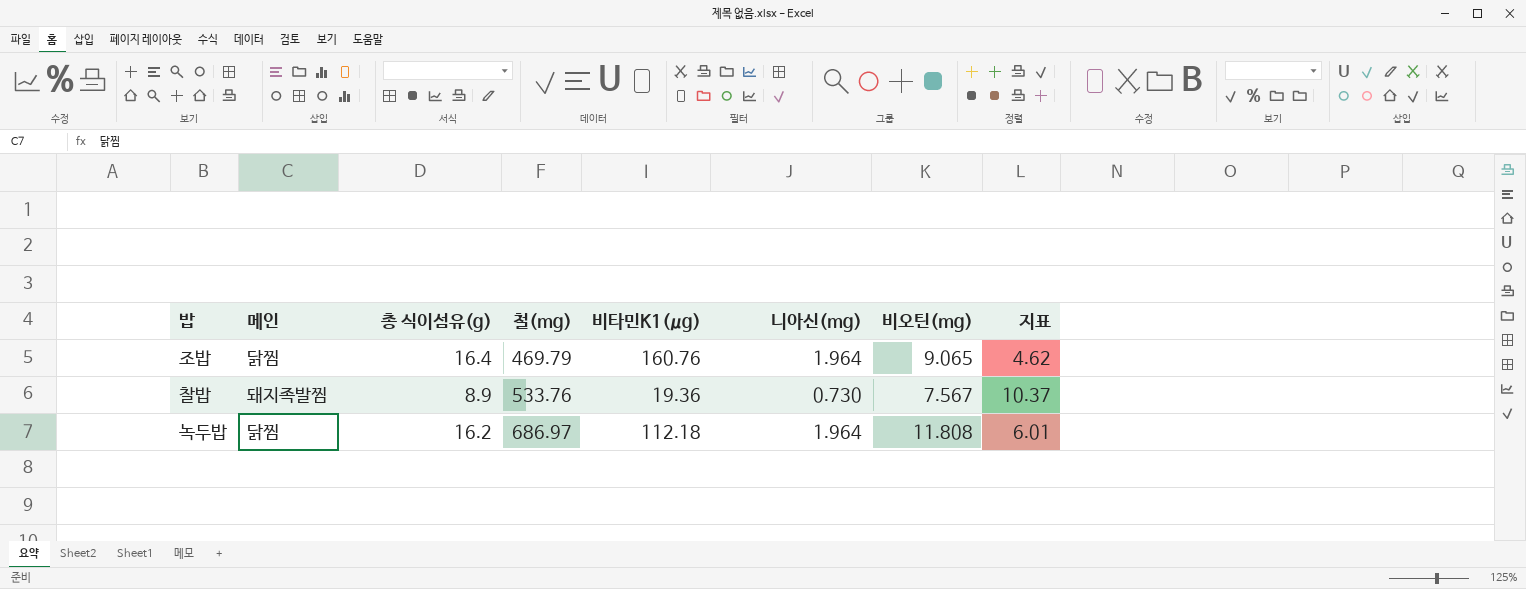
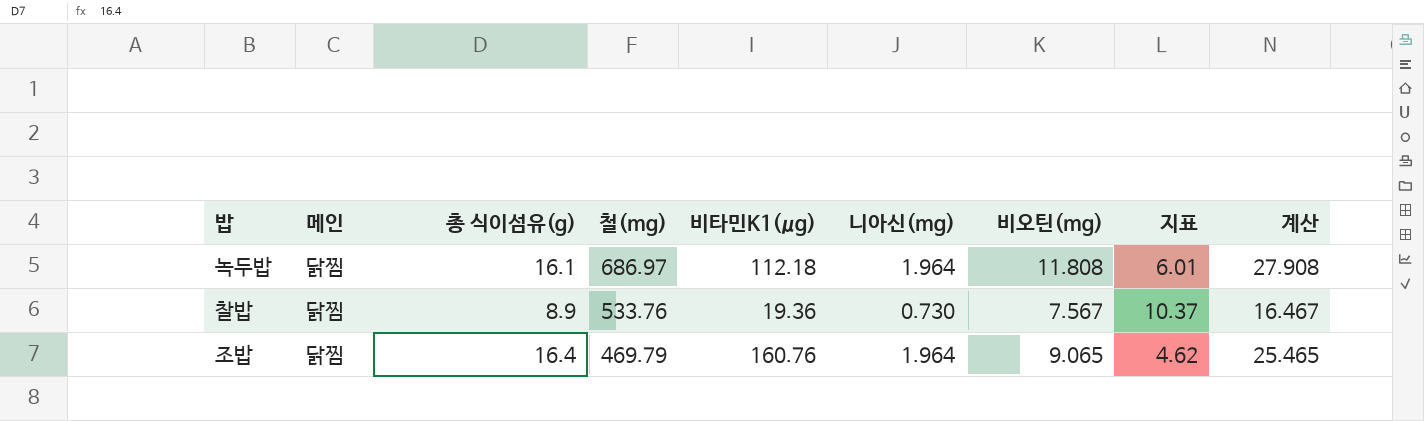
row order: 철(mg) ascending -> 철(mg) descending
column 계산 | formula: none -> [총 식이섬유(g)] + [비오틴(mg)]
녹두밥 | 총 식이섬유(g): 16.2 -> 16.1
찰밥 | 메인: 돼지족발찜 -> 닭찜

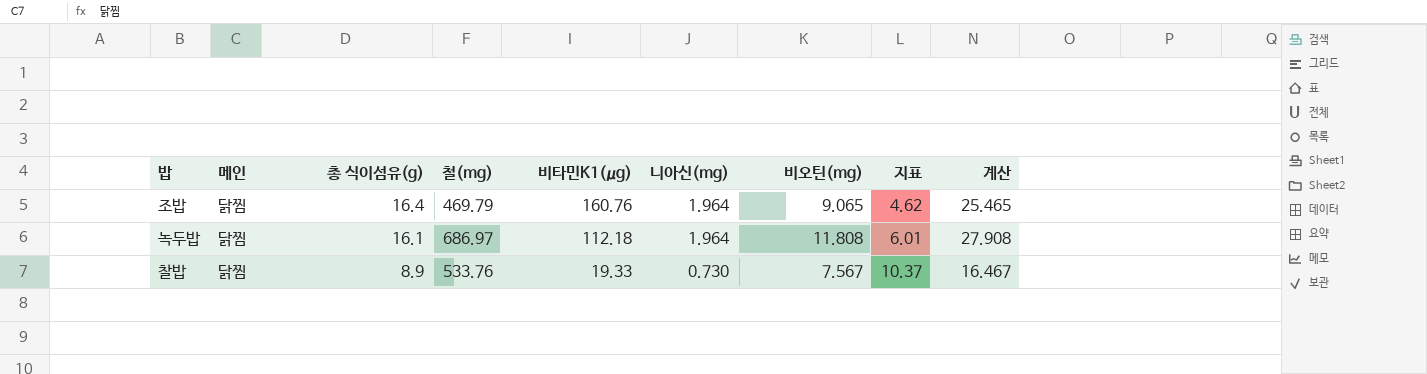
row order: 철(mg) descending -> 총 식이섬유(g) descending
찰밥 | 비타민K1(μg): 19.36 -> 19.33

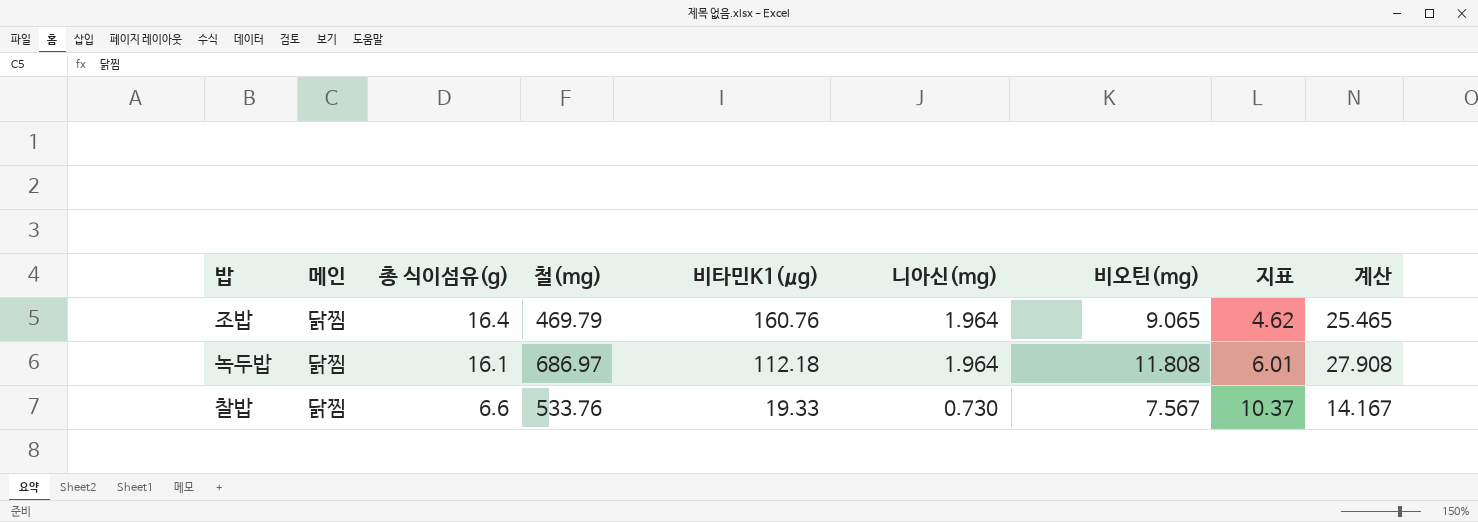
찰밥 | 총 식이섬유(g): 8.9 -> 6.6
찰밥 | 계산: 16.467 -> 14.167

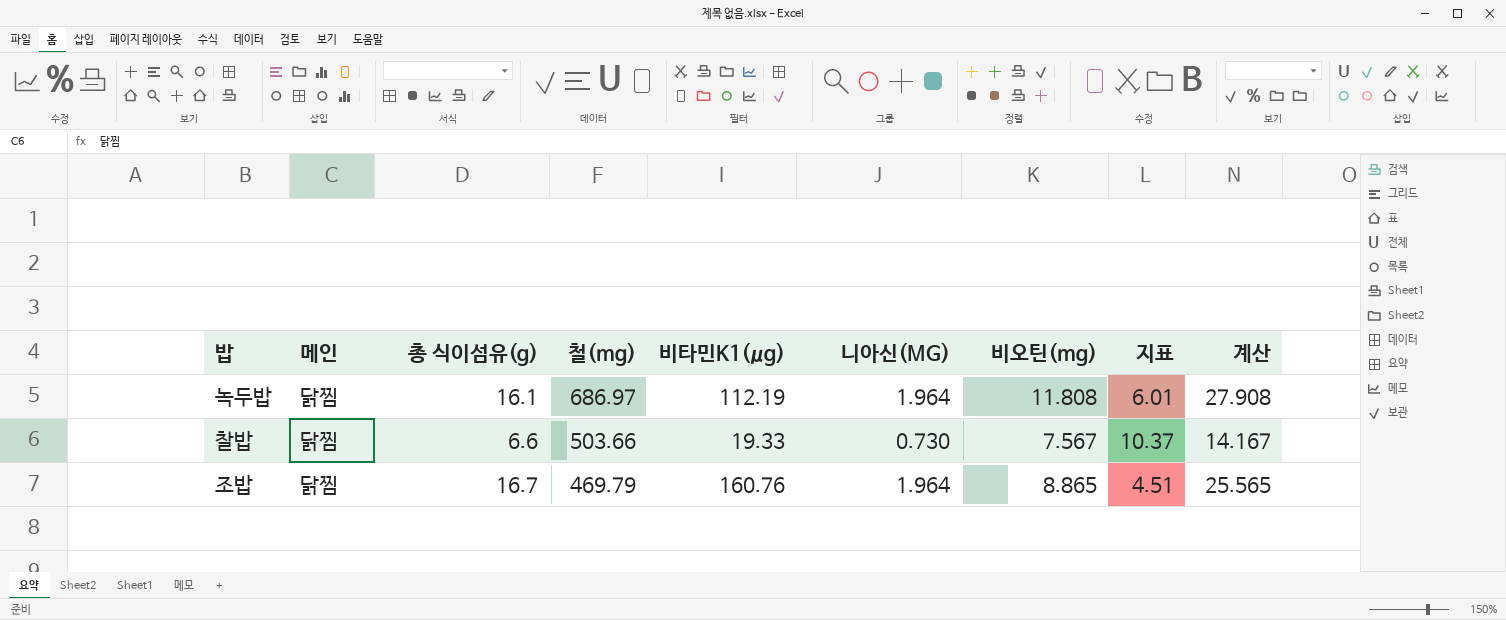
row order: 총 식이섬유(g) descending -> 철(mg) descending
column name: 니아신(mg) -> 니아신(MG)
녹두밥 | 비타민K1(μg): 112.18 -> 112.19
찰밥 | 철(mg): 533.76 -> 503.66
조밥 | 총 식이섬유(g): 16.4 -> 16.7
조밥 | 비오틴(mg): 9.065 -> 8.865
조밥 | 지표: 4.62 -> 4.51
조밥 | 계산: 25.465 -> 25.565

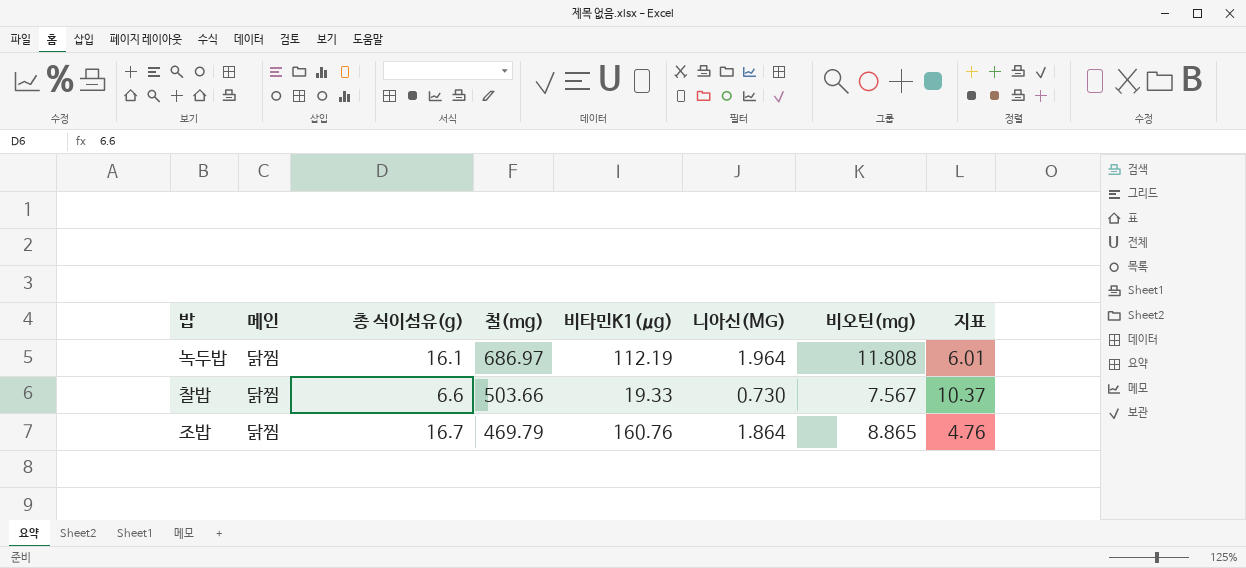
column 계산 | formula: [총 식이섬유(g)] + [비오틴(mg)] -> none
조밥 | 니아신(MG): 1.964 -> 1.864
조밥 | 지표: 4.51 -> 4.76

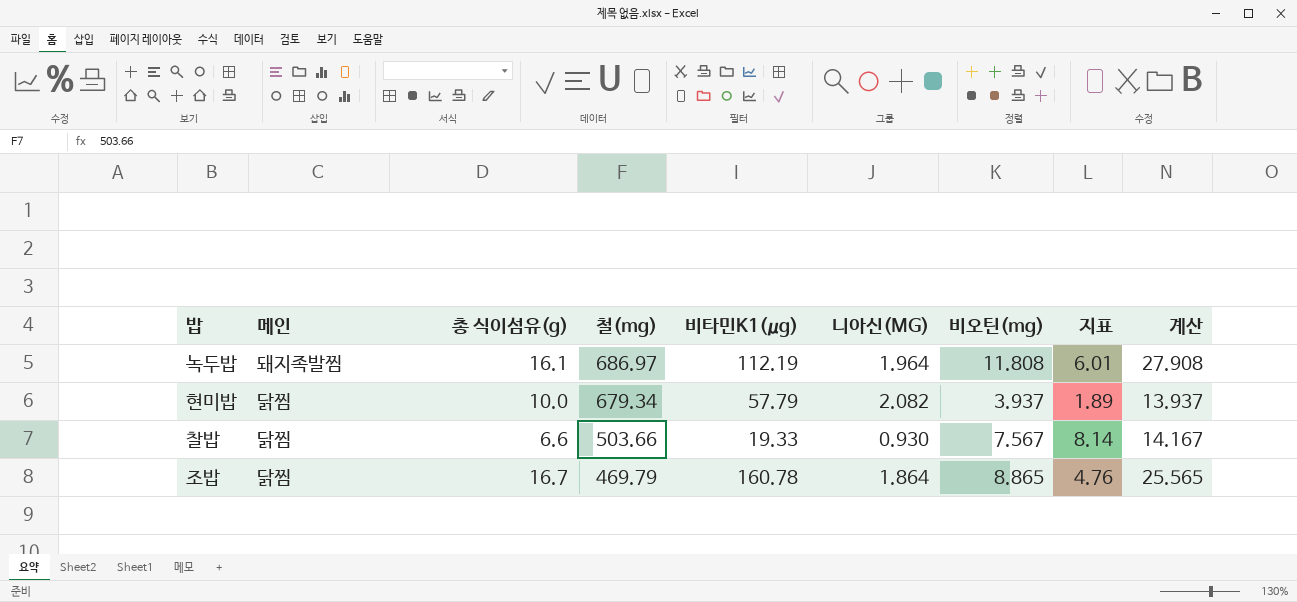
column 계산 | formula: none -> [총 식이섬유(g)] + [비오틴(mg)]
녹두밥 | 메인: 닭찜 -> 돼지족발찜
row 현미밥: none -> 닭찜 | 10.0 | 679.34 | 57.79 | 2.082 | 3.937 | 1.89 | 13.937
찰밥 | 니아신(MG): 0.730 -> 0.930
찰밥 | 지표: 10.37 -> 8.14
조밥 | 비타민K1(μg): 160.76 -> 160.78

